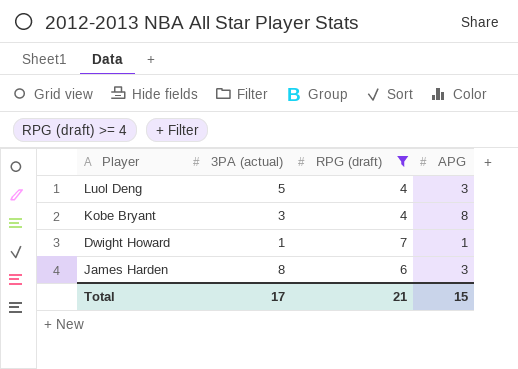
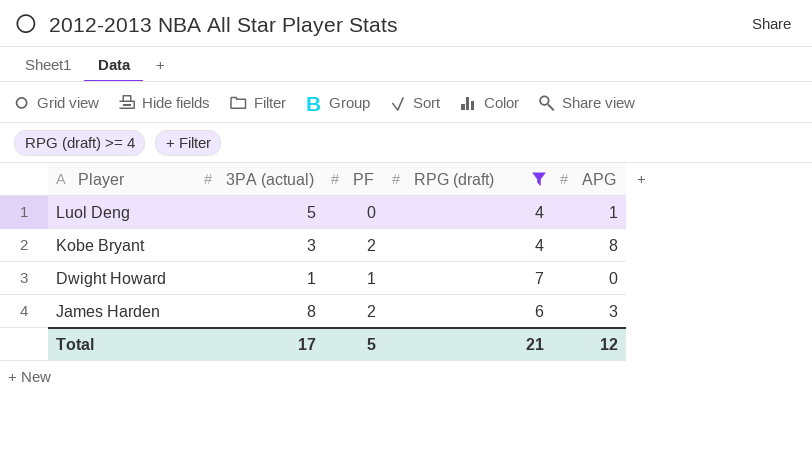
column PF | position: none -> 3
Luol Deng | APG: 3 -> 1
Dwight Howard | APG: 1 -> 0
Total | APG: 15 -> 12

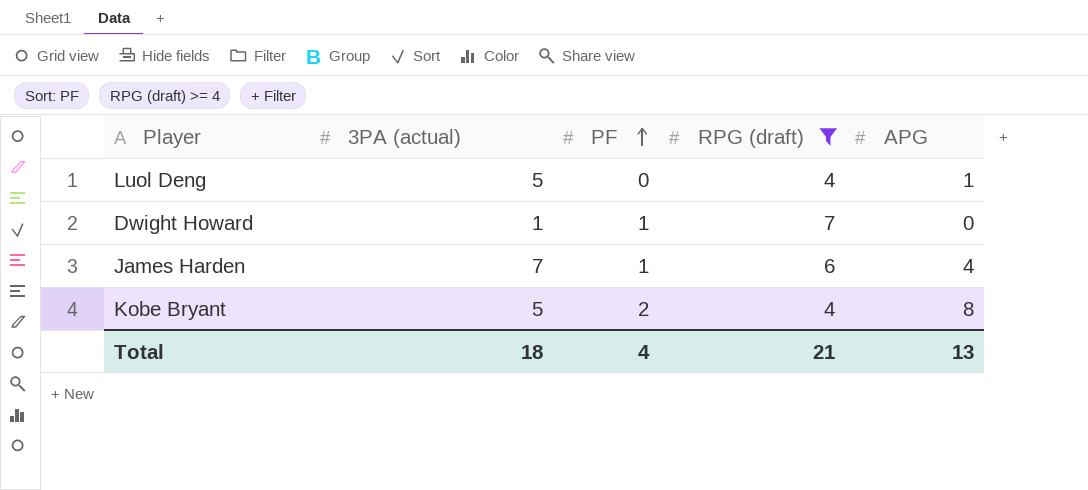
row order: none -> PF ascending
James Harden | 3PA (actual): 8 -> 7
James Harden | PF: 2 -> 1
James Harden | APG: 3 -> 4
Kobe Bryant | 3PA (actual): 3 -> 5
Total | 3PA (actual): 17 -> 18
Total | PF: 5 -> 4
Total | APG: 12 -> 13

